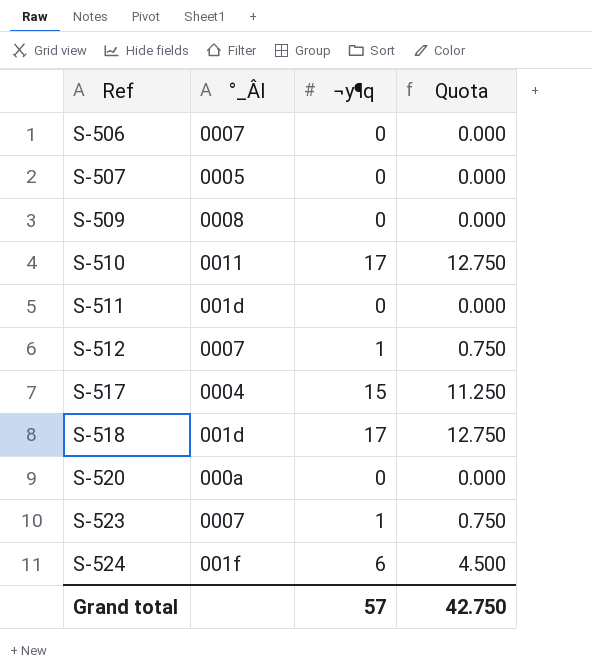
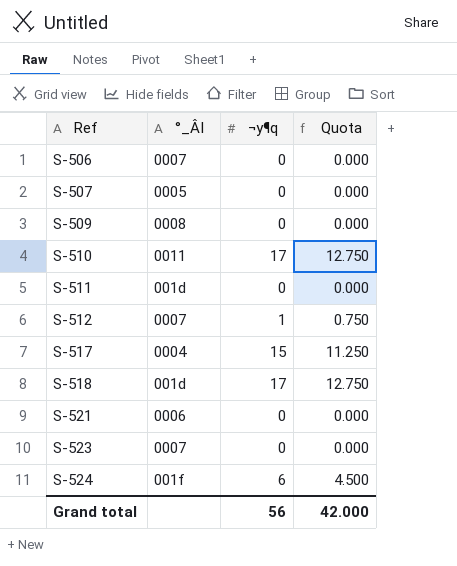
row S-520: 000a | 0 | 0.000 -> none
row S-521: none -> 0006 | 0 | 0.000
S-523 | ¬y¶q: 1 -> 0
S-523 | Quota: 0.750 -> 0.000
Grand total | ¬y¶q: 57 -> 56
Grand total | Quota: 42.750 -> 42.000

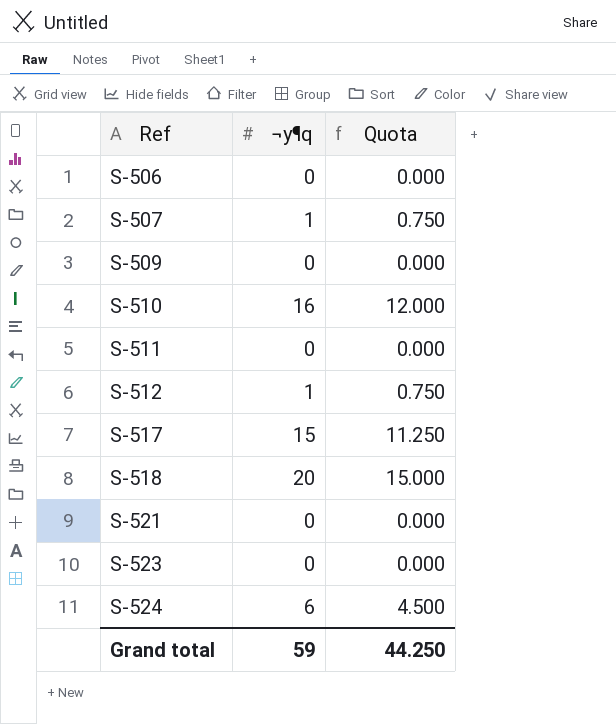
column °_ÂI | position: 2 -> none
S-507 | ¬y¶q: 0 -> 1
S-507 | Quota: 0.000 -> 0.750
S-510 | ¬y¶q: 17 -> 16
S-510 | Quota: 12.750 -> 12.000
S-518 | ¬y¶q: 17 -> 20
S-518 | Quota: 12.750 -> 15.000
Grand total | ¬y¶q: 56 -> 59
Grand total | Quota: 42.000 -> 44.250

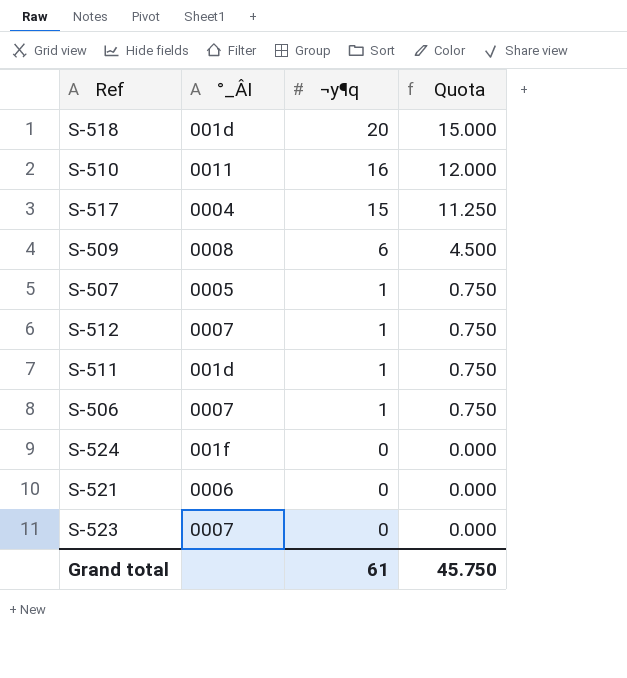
row order: Ref ascending -> ¬y¶q descending
column °_ÂI | position: none -> 2
S-509 | ¬y¶q: 0 -> 6
S-509 | Quota: 0.000 -> 4.500
S-511 | ¬y¶q: 0 -> 1
S-511 | Quota: 0.000 -> 0.750
S-506 | ¬y¶q: 0 -> 1
S-506 | Quota: 0.000 -> 0.750
S-524 | ¬y¶q: 6 -> 0
S-524 | Quota: 4.500 -> 0.000
Grand total | ¬y¶q: 59 -> 61
Grand total | Quota: 44.250 -> 45.750

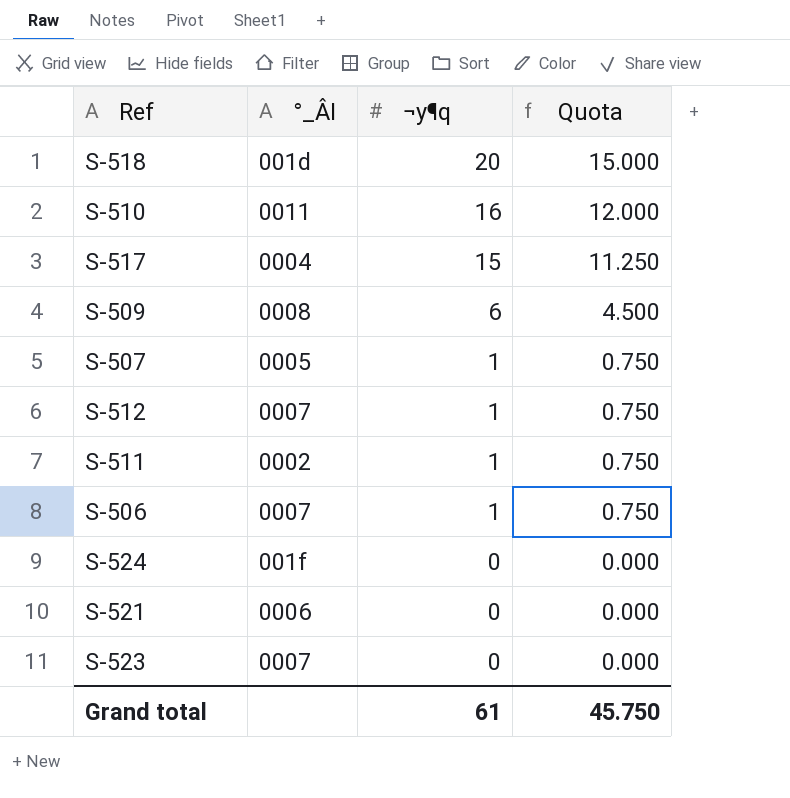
S-511 | °_ÂI: 001d -> 0002

